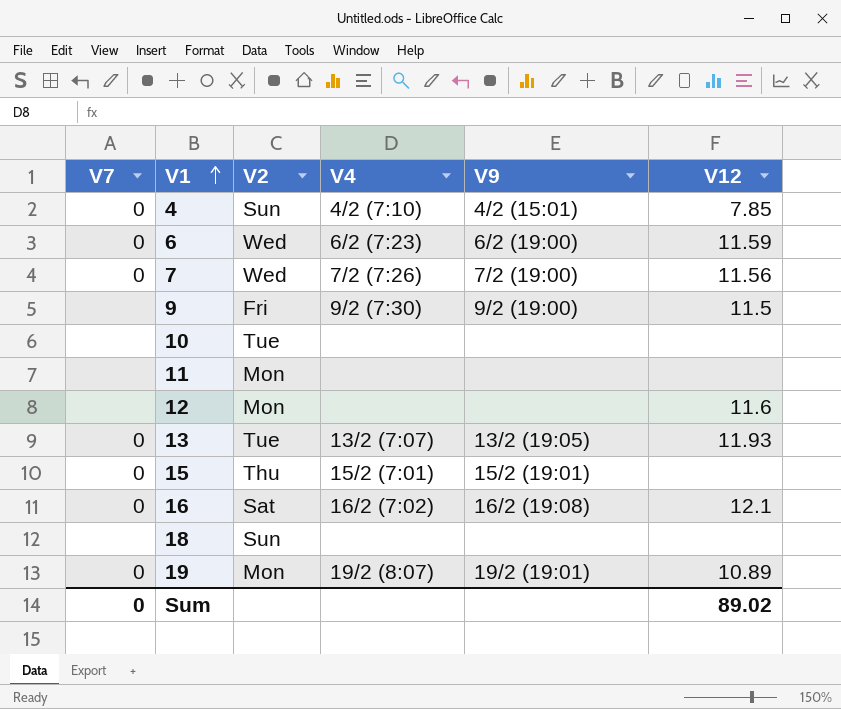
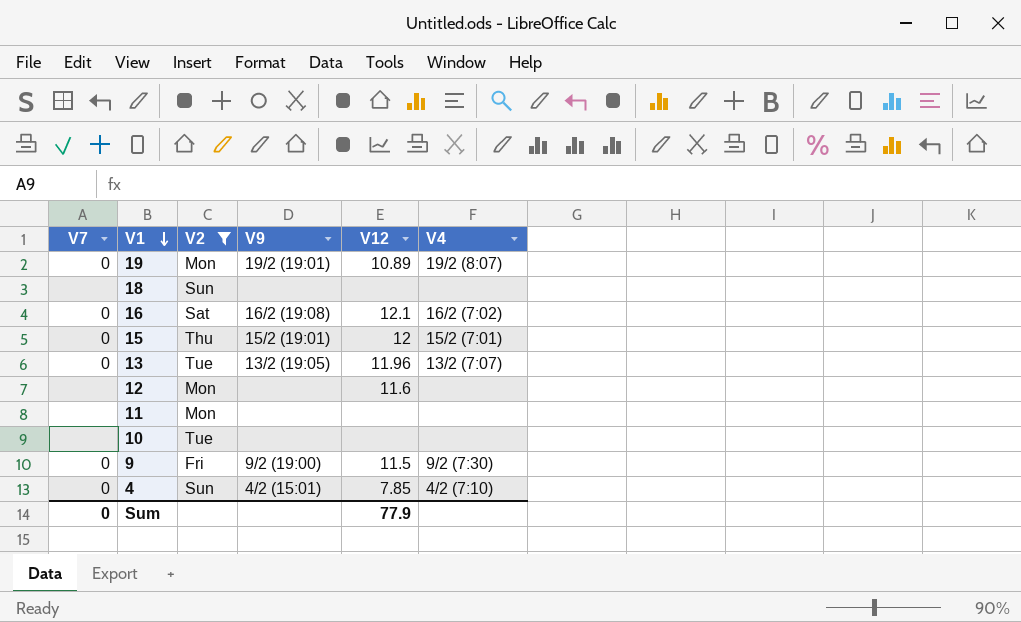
filter: none -> V2 != Wed
row order: V1 ascending -> V1 descending
column V4 | position: 4 -> 6
15 | V12: none -> 12
13 | V12: 11.93 -> 11.96
9 | V7: none -> 0
Sum | V12: 89.02 -> 77.9

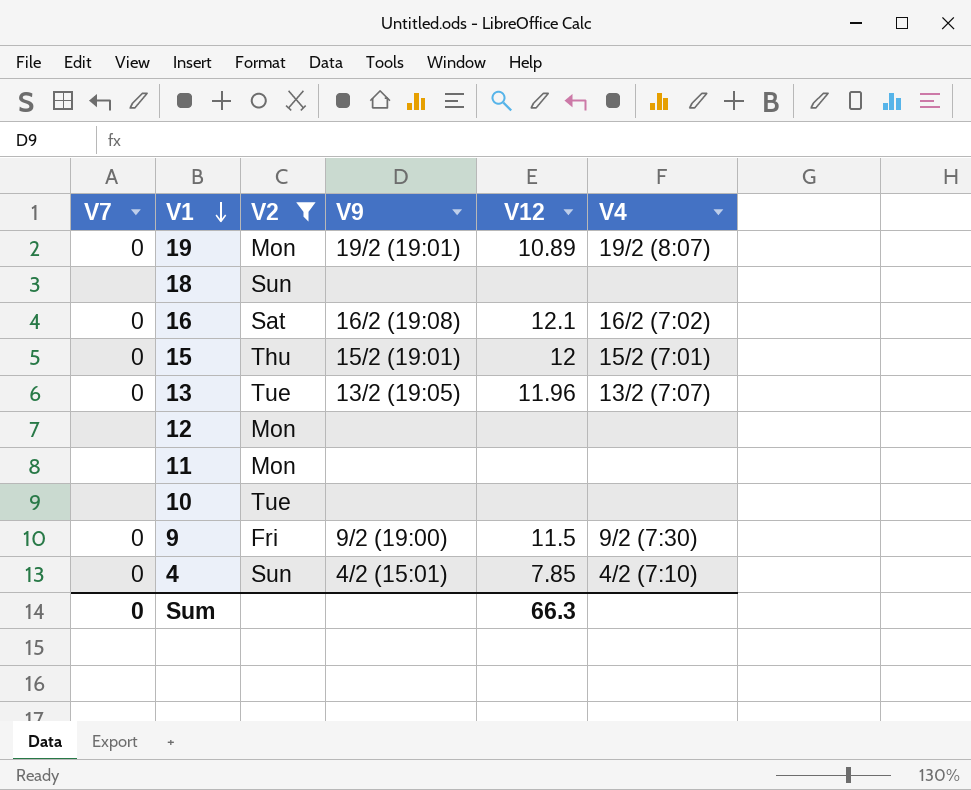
12 | V12: 11.6 -> none
Sum | V12: 77.9 -> 66.3

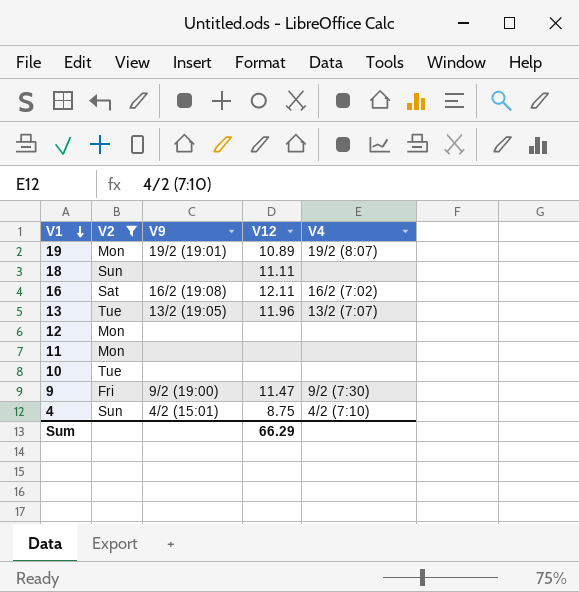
column V7 | position: 1 -> none
row 15: 0 | Thu | 15/2 (19:01) | 12 | 15/2 (7:01) -> none
18 | V12: none -> 11.11
16 | V12: 12.1 -> 12.11
9 | V12: 11.5 -> 11.47
4 | V12: 7.85 -> 8.75
Sum | V12: 66.3 -> 66.29

